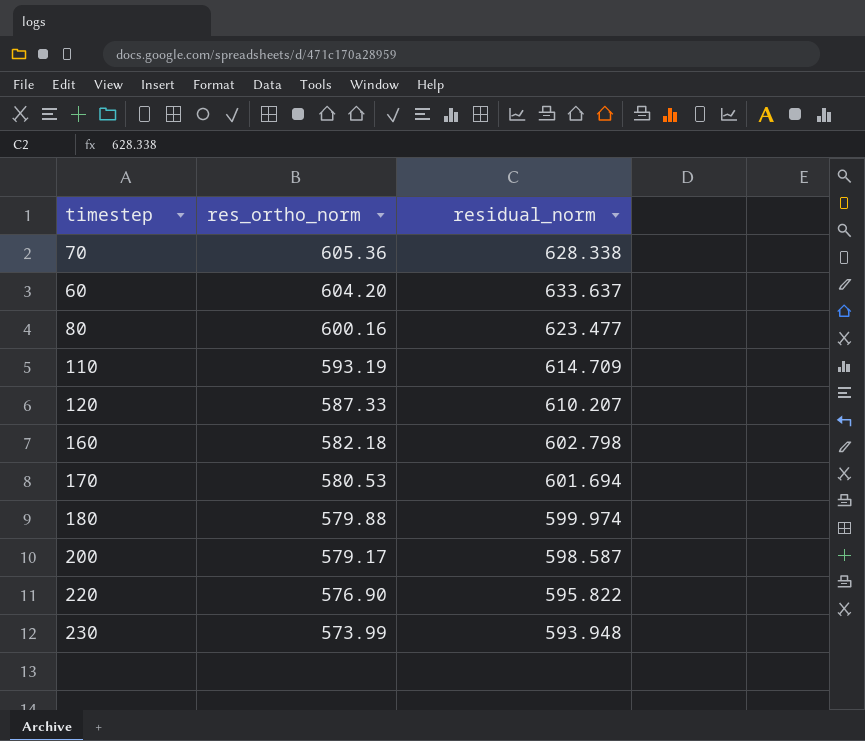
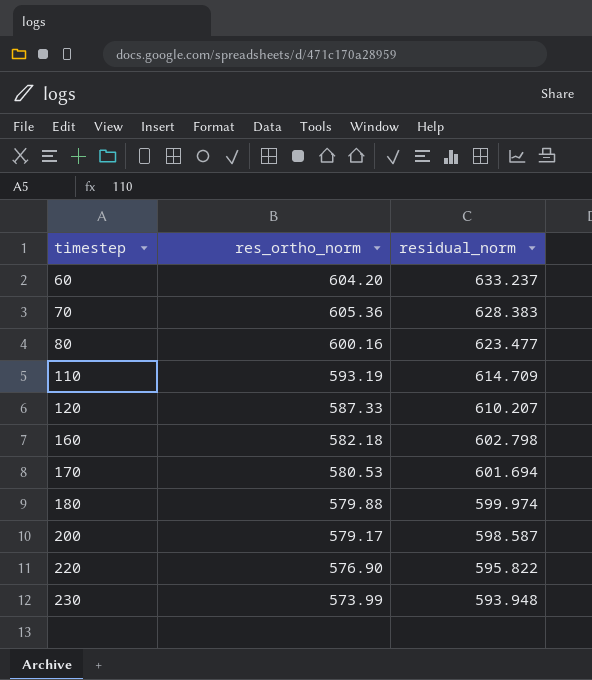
row order: res_ortho_norm descending -> timestep ascending
60 | residual_norm: 633.637 -> 633.237
70 | residual_norm: 628.338 -> 628.383

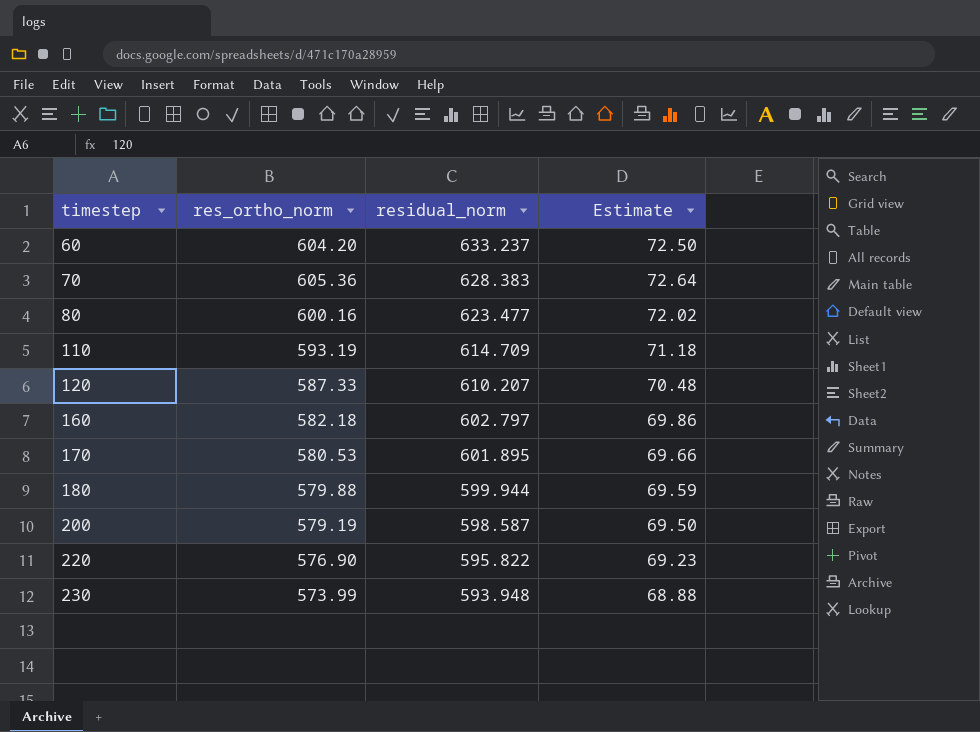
column Estimate | formula: none -> [res_ortho_norm] * 0.12
160 | residual_norm: 602.798 -> 602.797
170 | residual_norm: 601.694 -> 601.895
180 | residual_norm: 599.974 -> 599.944
200 | res_ortho_norm: 579.17 -> 579.19

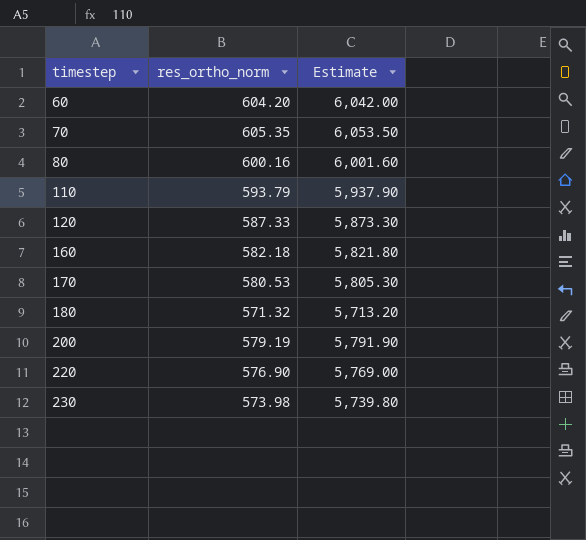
column residual_norm | position: 3 -> none
column Estimate | formula: [res_ortho_norm] * 0.12 -> [res_ortho_norm] * 10
70 | res_ortho_norm: 605.36 -> 605.35
110 | res_ortho_norm: 593.19 -> 593.79
180 | res_ortho_norm: 579.88 -> 571.32
230 | res_ortho_norm: 573.99 -> 573.98

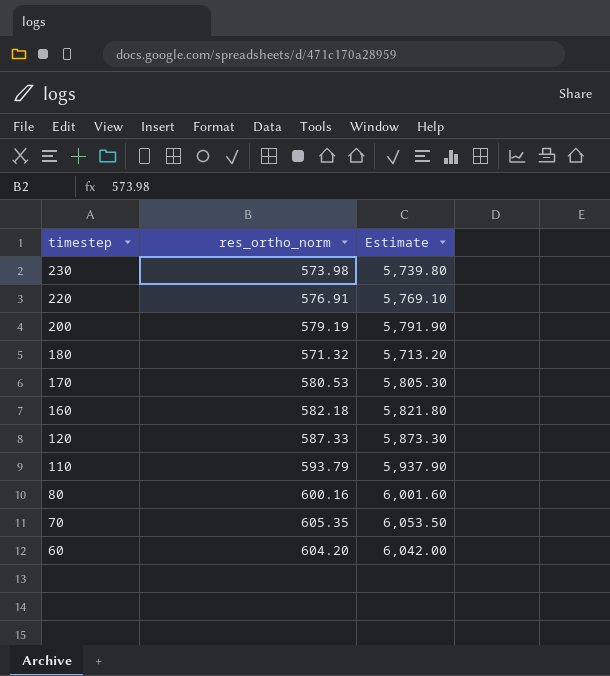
row order: timestep ascending -> timestep descending
220 | res_ortho_norm: 576.90 -> 576.91
220 | Estimate: 5,769.00 -> 5,769.10

